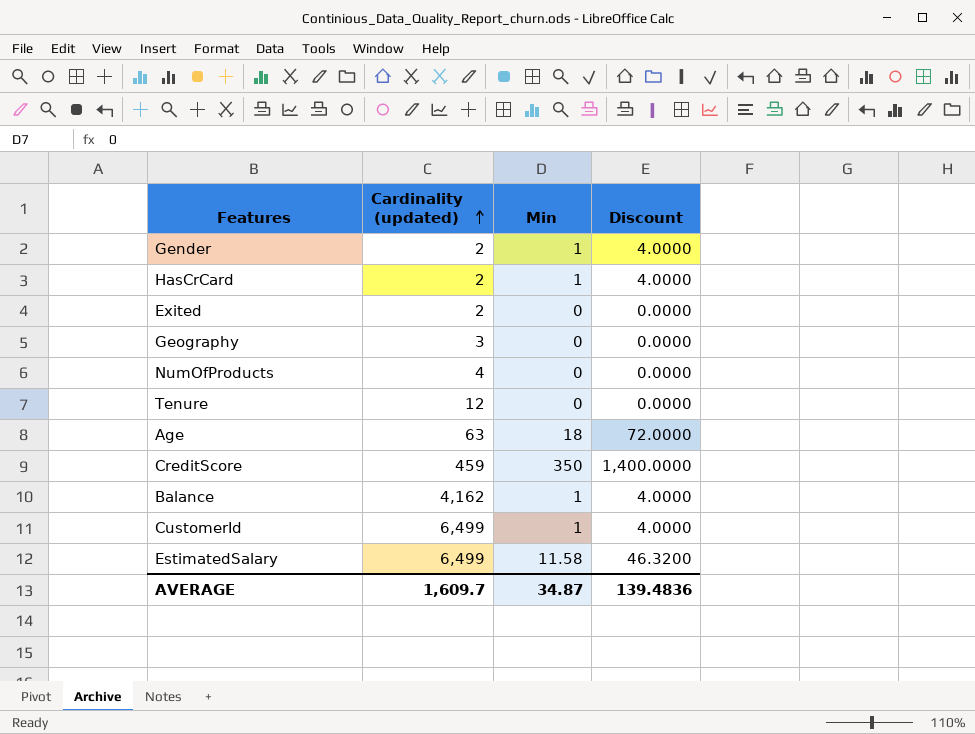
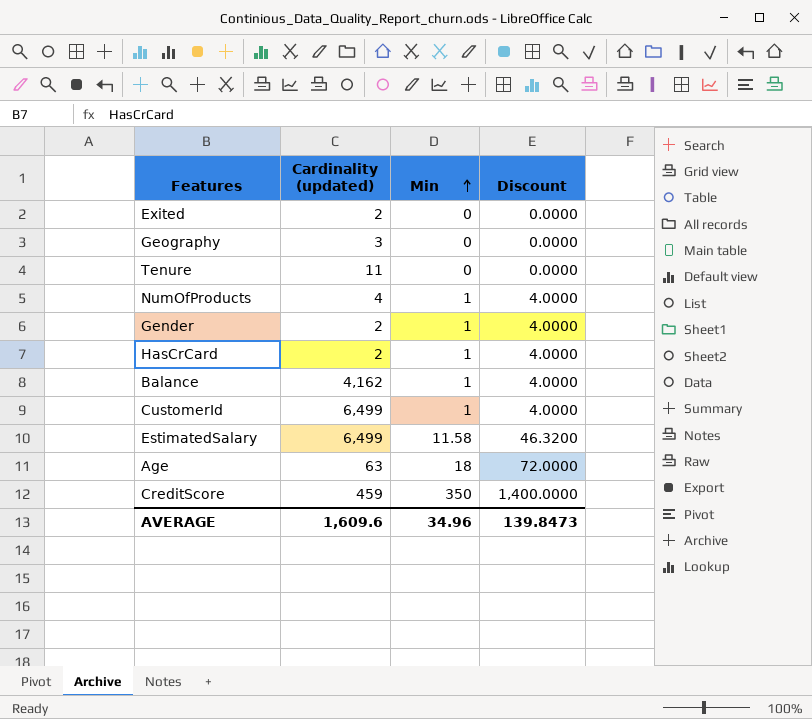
row order: Cardinality (updated) ascending -> Min ascending
Tenure | Cardinality (updated): 12 -> 11
NumOfProducts | Min: 0 -> 1
NumOfProducts | Discount: 0.0000 -> 4.0000
AVERAGE | Cardinality (updated): 1,609.7 -> 1,609.6
AVERAGE | Min: 34.87 -> 34.96
AVERAGE | Discount: 139.4836 -> 139.8473

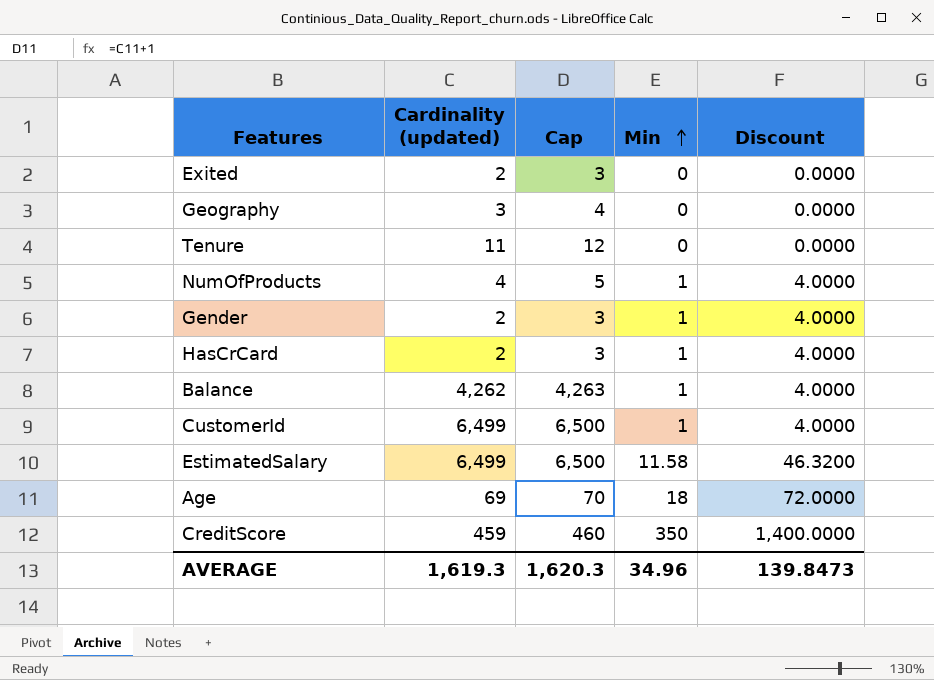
column Cap | formula: none -> [Cardinality (updated)] + 1
Balance | Cardinality (updated): 4,162 -> 4,262
Age | Cardinality (updated): 63 -> 69
AVERAGE | Cardinality (updated): 1,609.6 -> 1,619.3

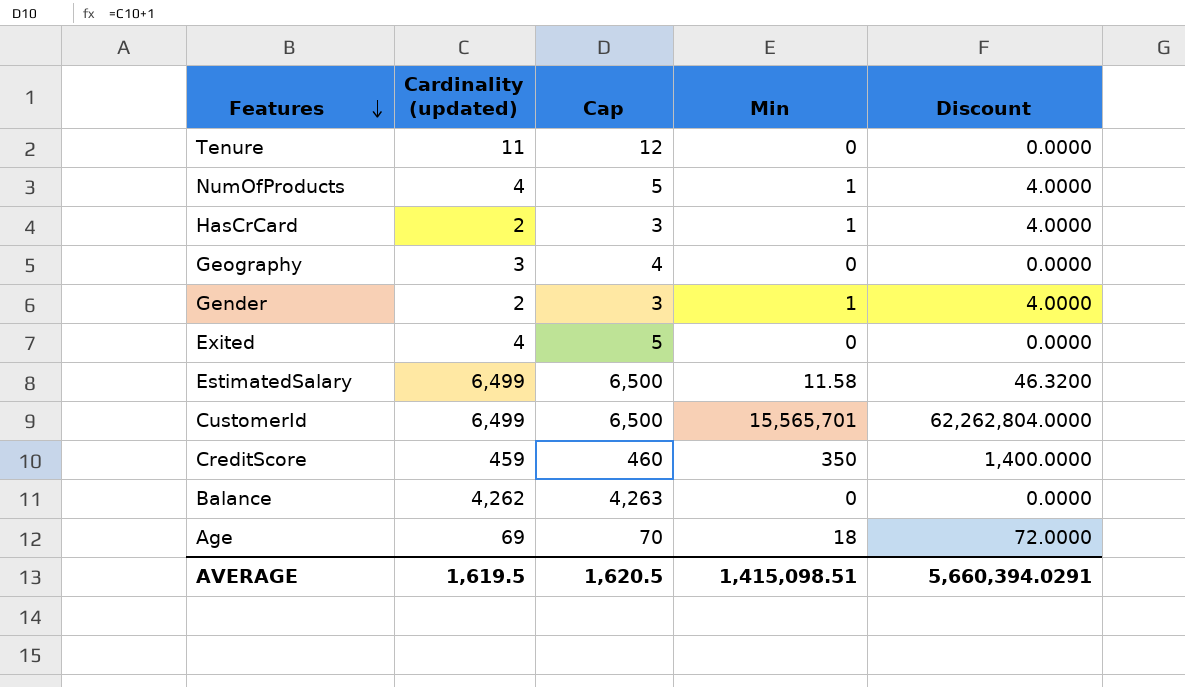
row order: Min ascending -> Features descending
Exited | Cardinality (updated): 2 -> 4
Exited | Cap: 3 -> 5
CustomerId | Min: 1 -> 15,565,701
CustomerId | Discount: 4.0000 -> 62,262,804.0000
Balance | Min: 1 -> 0
Balance | Discount: 4.0000 -> 0.0000
AVERAGE | Cardinality (updated): 1,619.3 -> 1,619.5
AVERAGE | Cap: 1,620.3 -> 1,620.5
AVERAGE | Min: 34.96 -> 1,415,098.51
AVERAGE | Discount: 139.8473 -> 5,660,394.0291

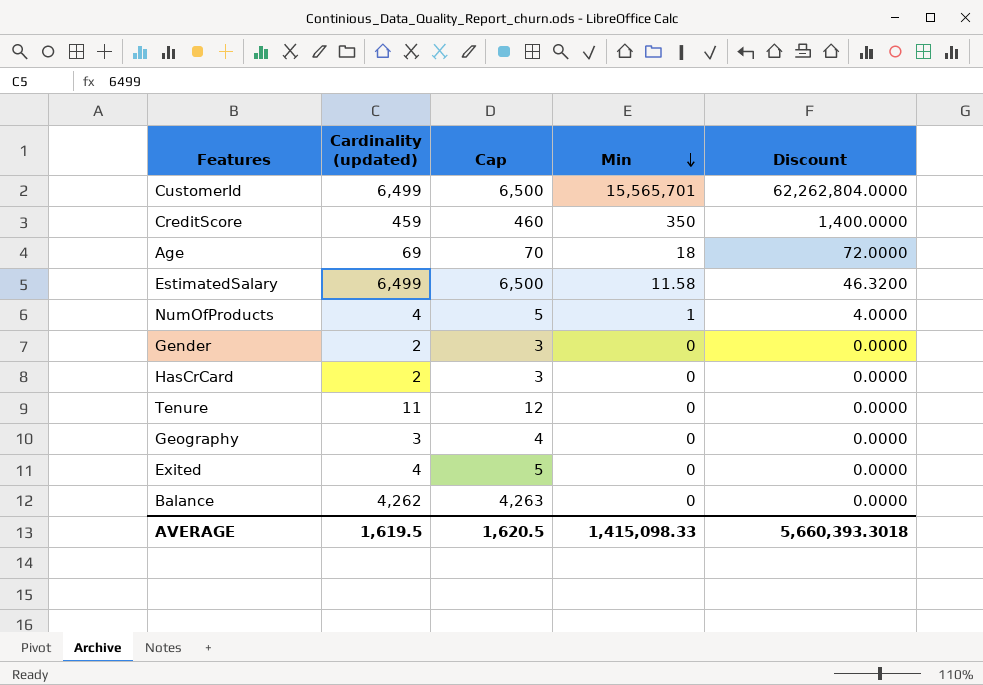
row order: Features descending -> Min descending
Gender | Min: 1 -> 0
Gender | Discount: 4.0000 -> 0.0000
HasCrCard | Min: 1 -> 0
HasCrCard | Discount: 4.0000 -> 0.0000
AVERAGE | Min: 1,415,098.51 -> 1,415,098.33
AVERAGE | Discount: 5,660,394.0291 -> 5,660,393.3018

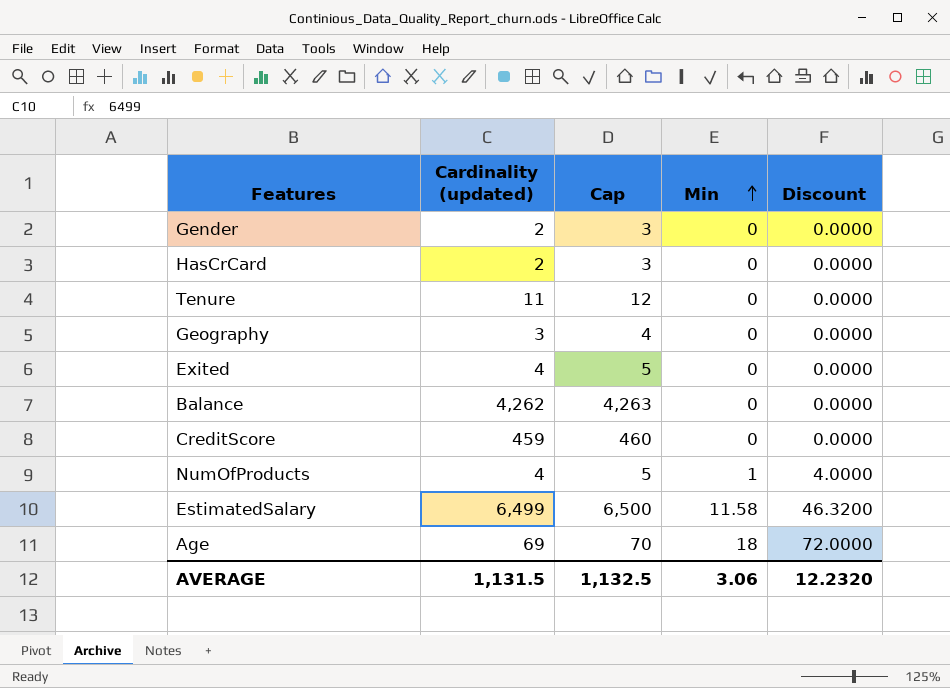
row order: Min descending -> Min ascending
row CustomerId: 6,499 | 6,500 | 15,565,701 | 62,262,804.0000 -> none
CreditScore | Min: 350 -> 0
CreditScore | Discount: 1,400.0000 -> 0.0000
AVERAGE | Cardinality (updated): 1,619.5 -> 1,131.5
AVERAGE | Cap: 1,620.5 -> 1,132.5
AVERAGE | Min: 1,415,098.33 -> 3.06
AVERAGE | Discount: 5,660,393.3018 -> 12.2320

